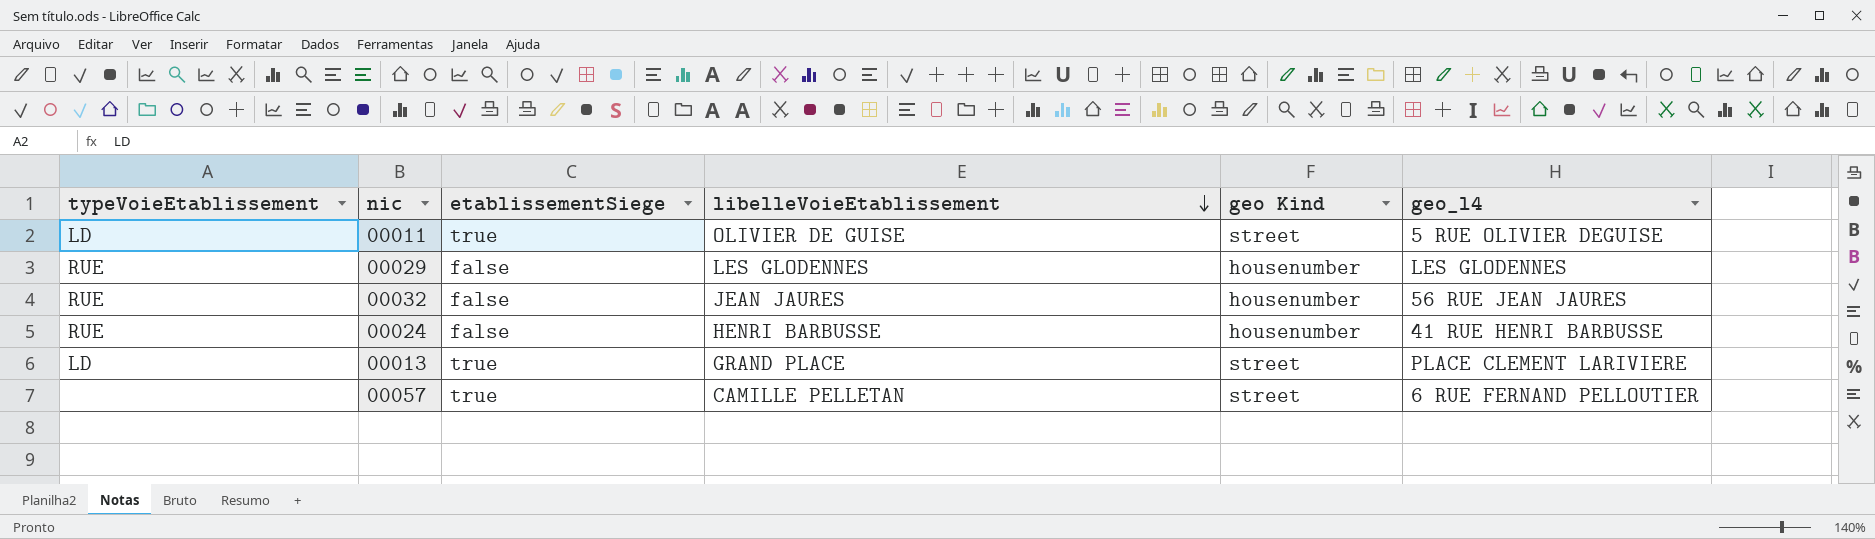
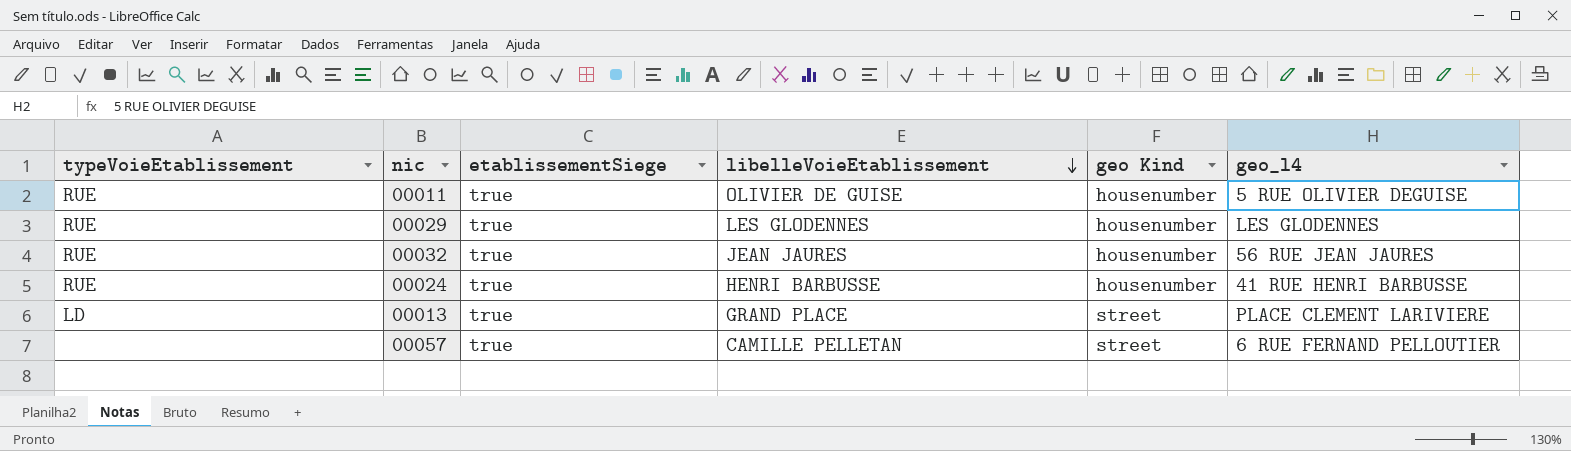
00011 | typeVoieEtablissement: LD -> RUE
00011 | geo Kind: street -> housenumber
00029 | etablissementSiege: false -> true
00032 | etablissementSiege: false -> true
00024 | etablissementSiege: false -> true

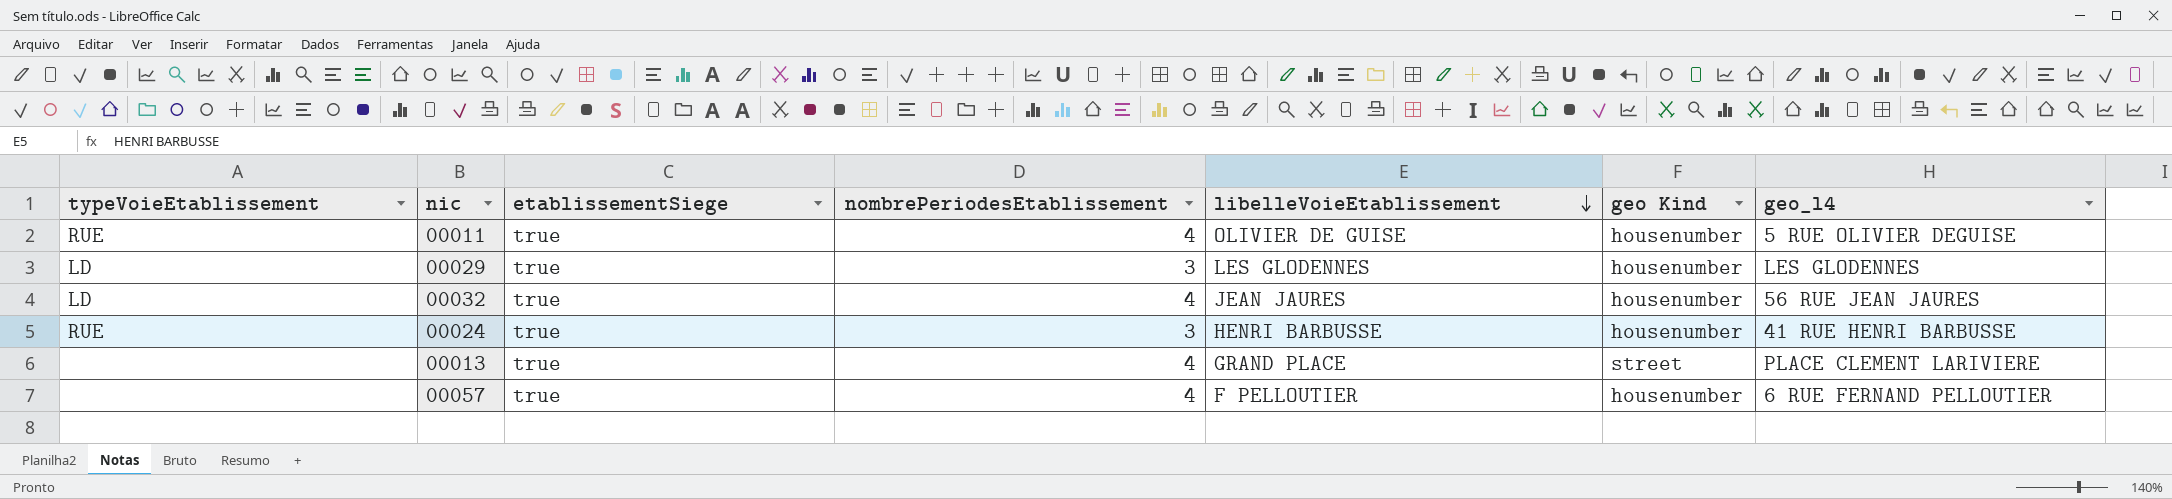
column nombrePeriodesEtablissement | position: none -> 4
00029 | typeVoieEtablissement: RUE -> LD
00032 | typeVoieEtablissement: RUE -> LD
00013 | typeVoieEtablissement: LD -> none
00057 | libelleVoieEtablissement: CAMILLE PELLETAN -> F PELLOUTIER
00057 | geo Kind: street -> housenumber

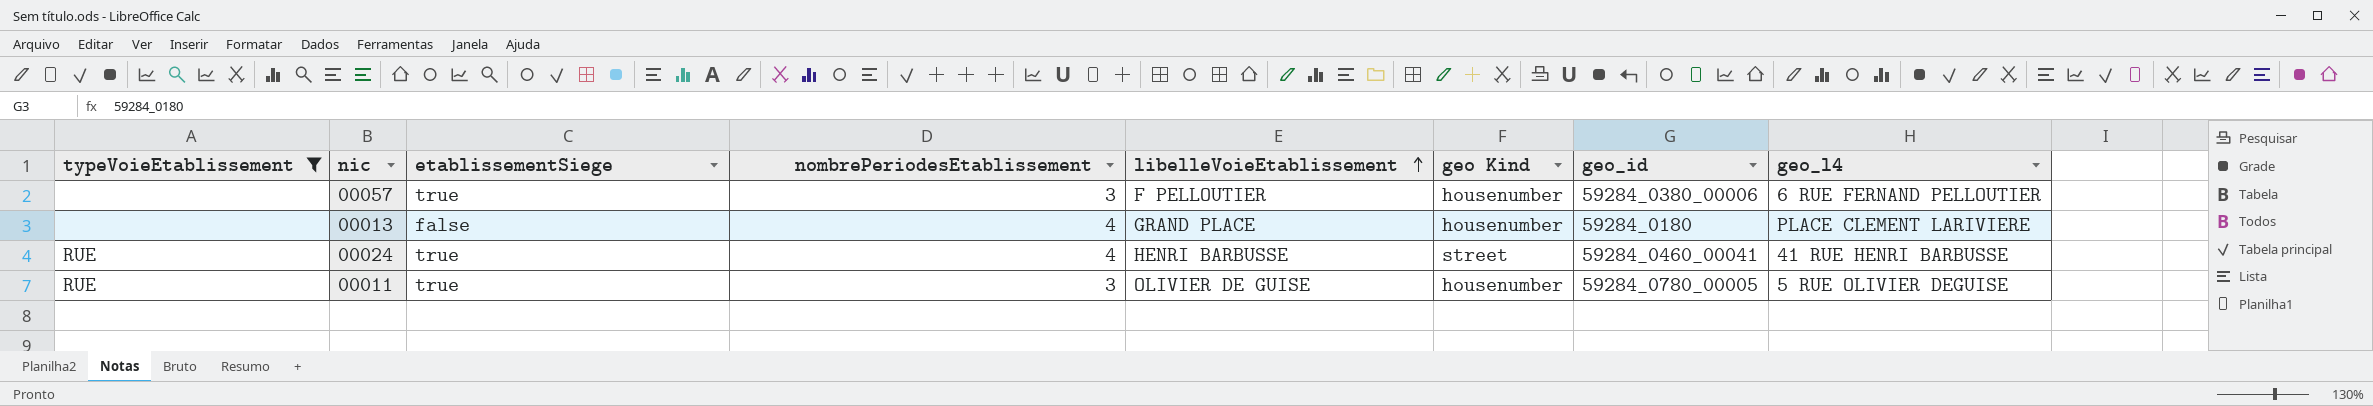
filter: none -> typeVoieEtablissement != LD
row order: libelleVoieEtablissement descending -> libelleVoieEtablissement ascending
column geo_id | position: none -> 7
00057 | nombrePeriodesEtablissement: 4 -> 3
00013 | etablissementSiege: true -> false
00013 | geo Kind: street -> housenumber
00024 | nombrePeriodesEtablissement: 3 -> 4
00024 | geo Kind: housenumber -> street
00011 | nombrePeriodesEtablissement: 4 -> 3

